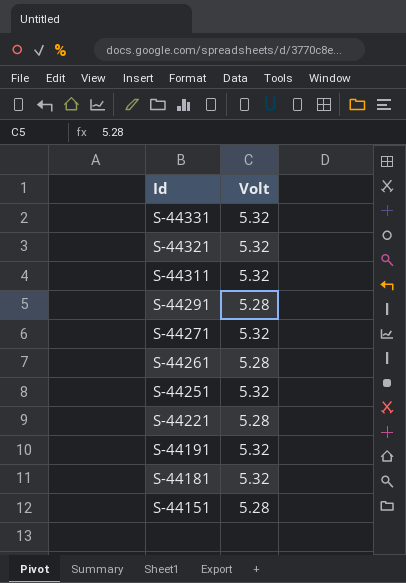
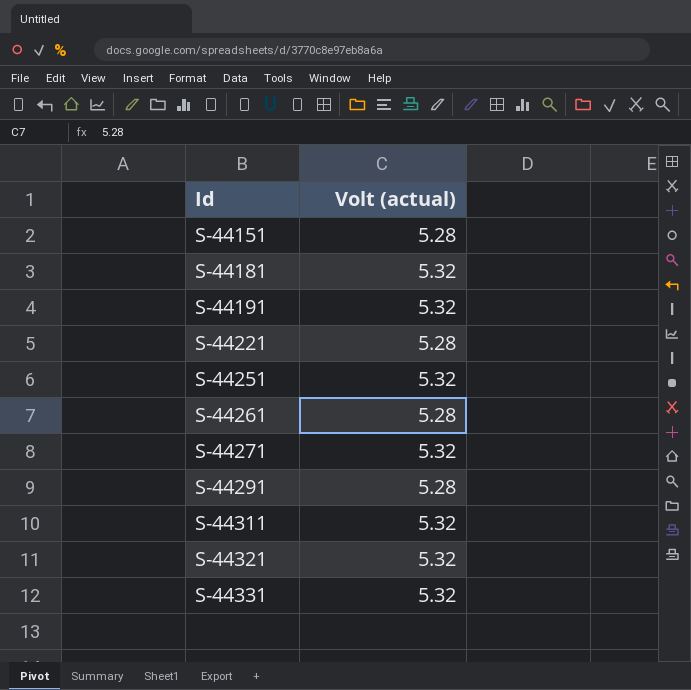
row order: Id descending -> Id ascending
column name: Volt -> Volt (actual)

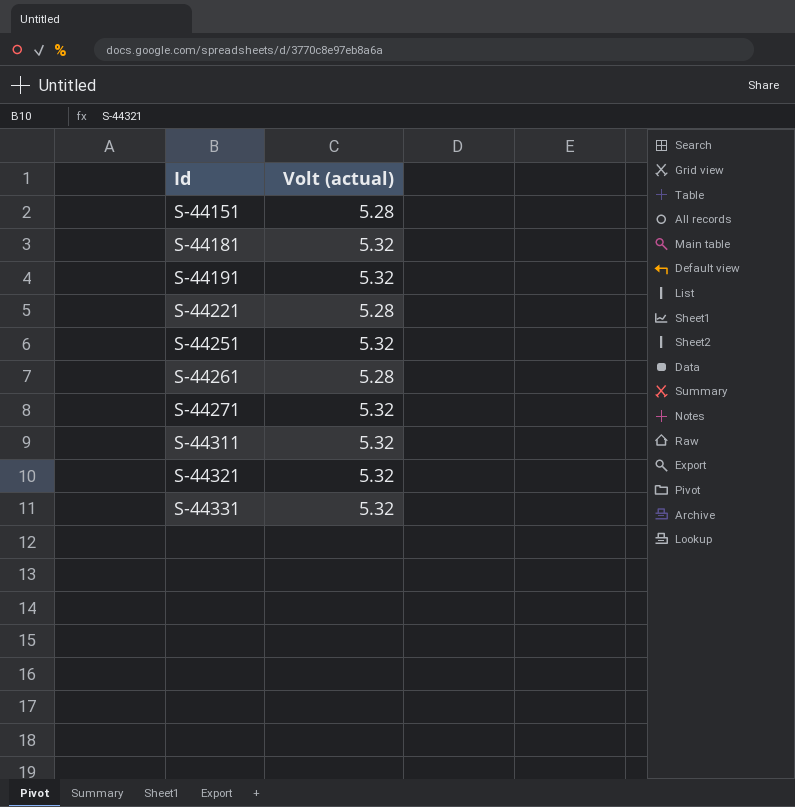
row S-44291: 5.28 -> none

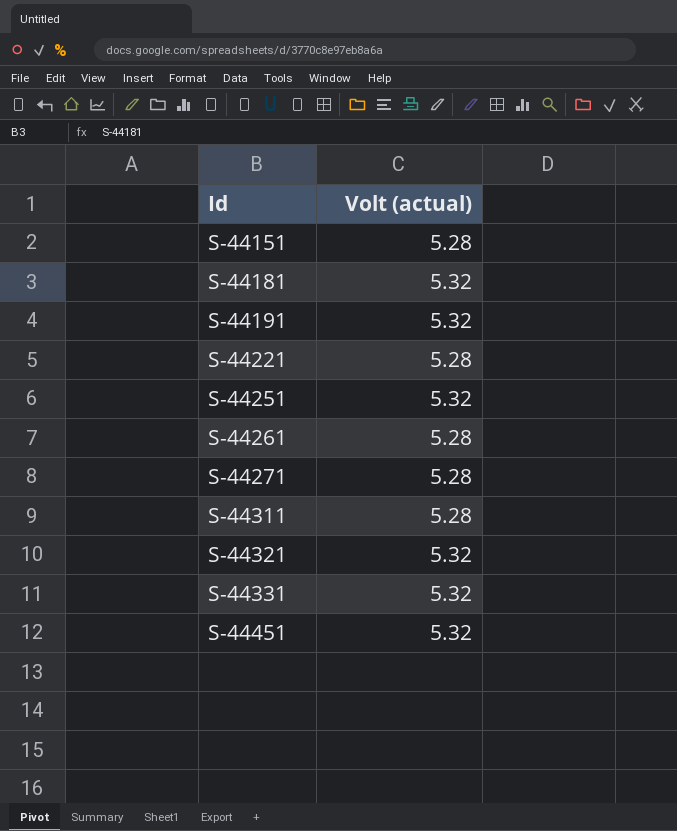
S-44271 | Volt (actual): 5.32 -> 5.28
S-44311 | Volt (actual): 5.32 -> 5.28
row S-44451: none -> 5.32

